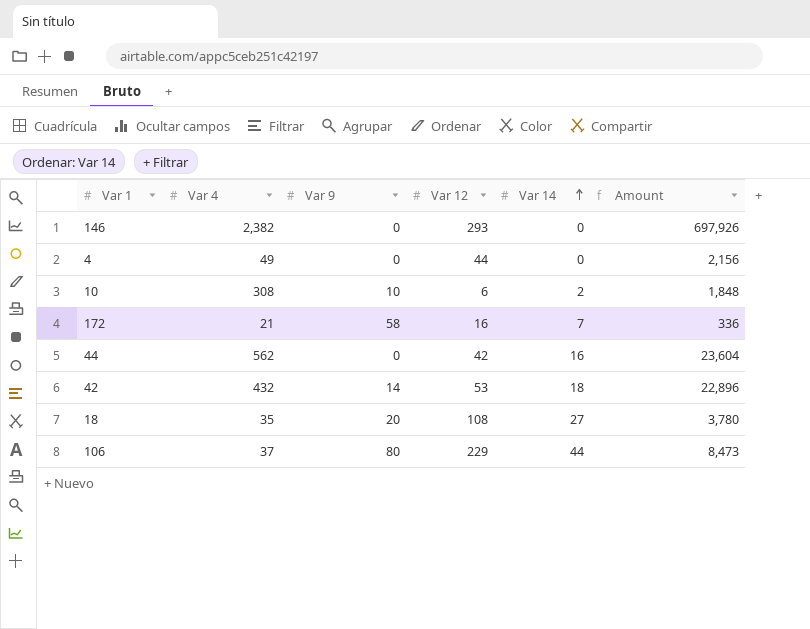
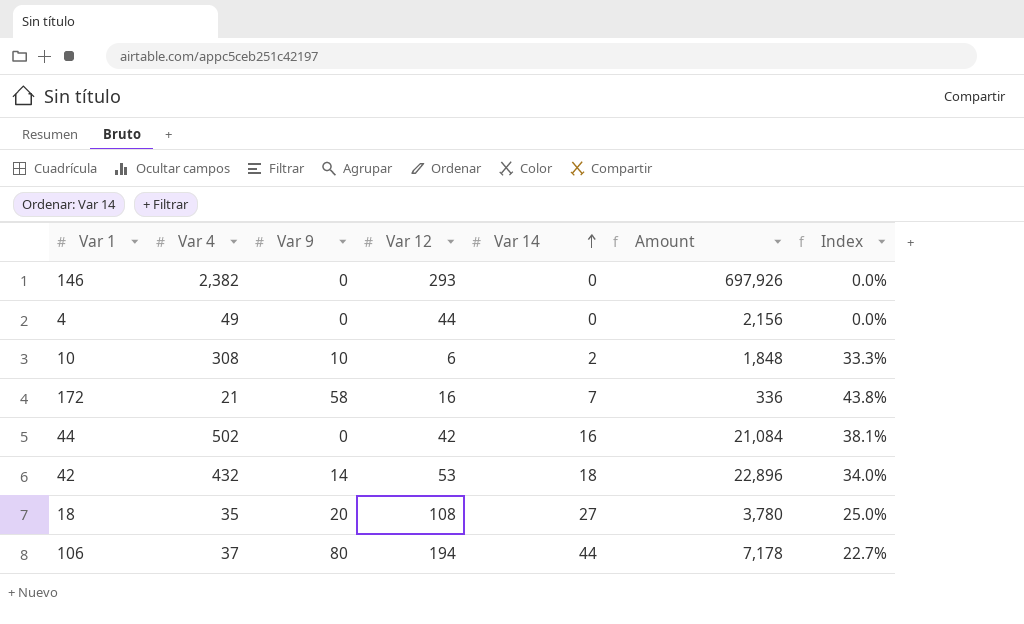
column Index | formula: none -> [Var 14] / [Var 12]
44 | Var 4: 562 -> 502
44 | Amount: 23,604 -> 21,084
106 | Var 12: 229 -> 194
106 | Amount: 8,473 -> 7,178

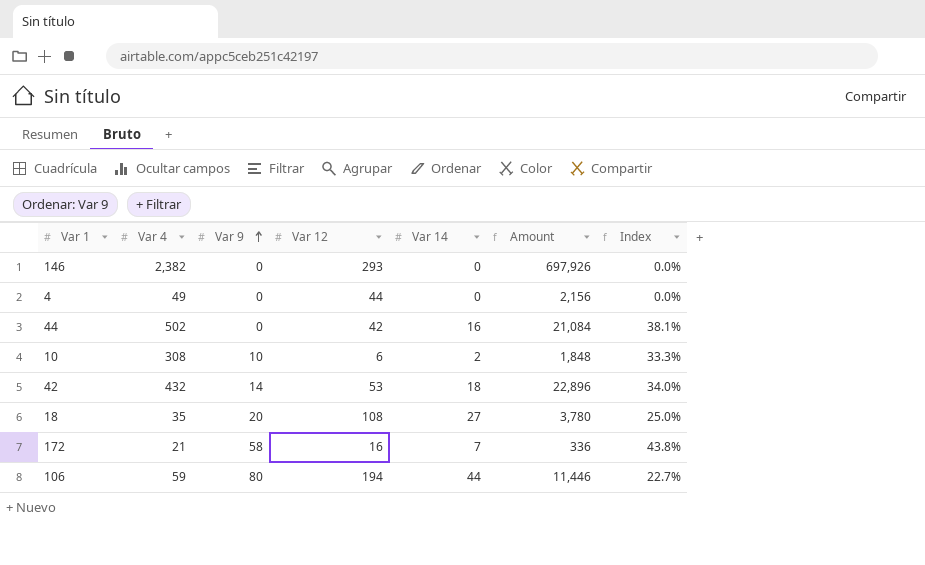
row order: Var 14 ascending -> Var 9 ascending
106 | Var 4: 37 -> 59
106 | Amount: 7,178 -> 11,446

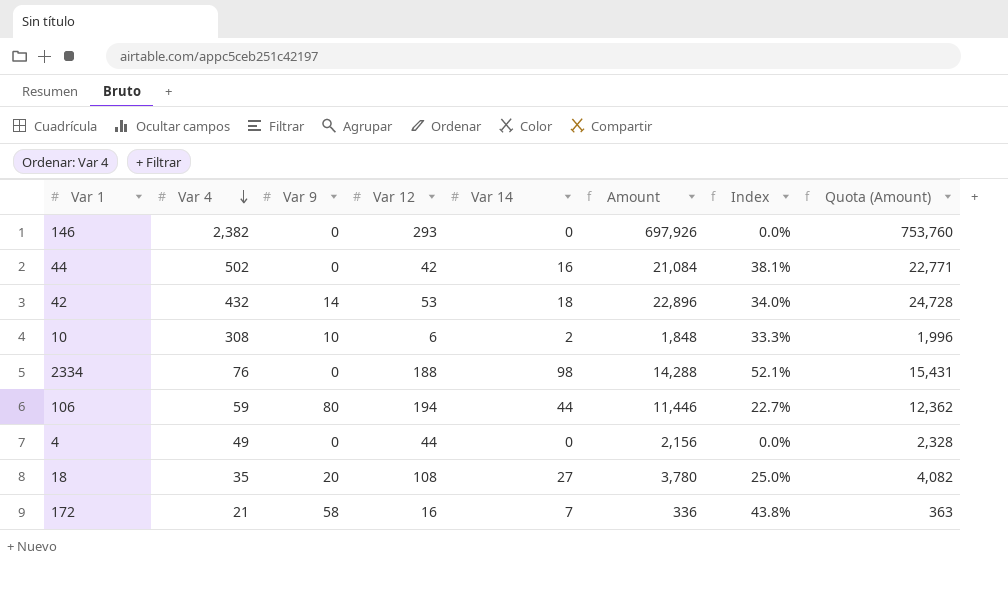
row order: Var 9 ascending -> Var 4 descending
column Quota (Amount) | formula: none -> [Amount] * 1.08
row 2334: none -> 76 | 0 | 188 | 98 | 14,288 | 52.1% | 15,431

